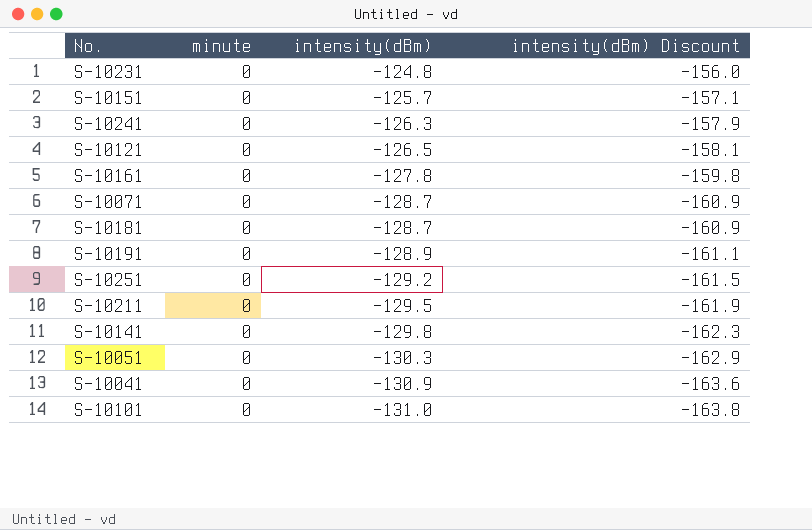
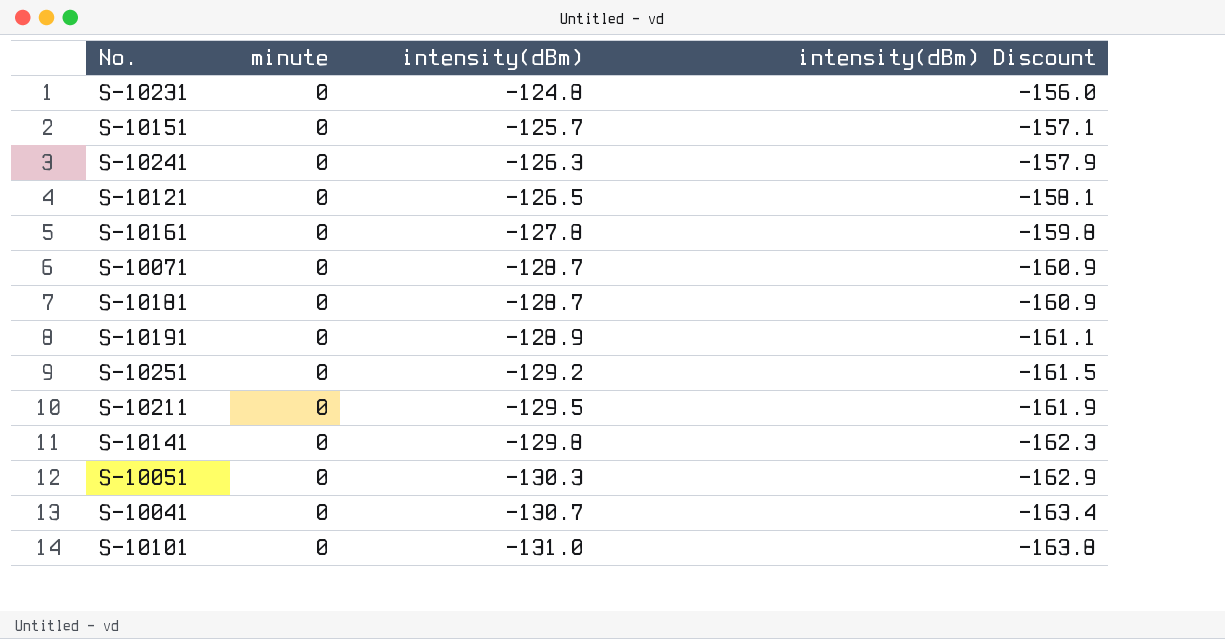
S-10041 | intensity(dBm): -130.9 -> -130.7
S-10041 | intensity(dBm) Discount: -163.6 -> -163.4

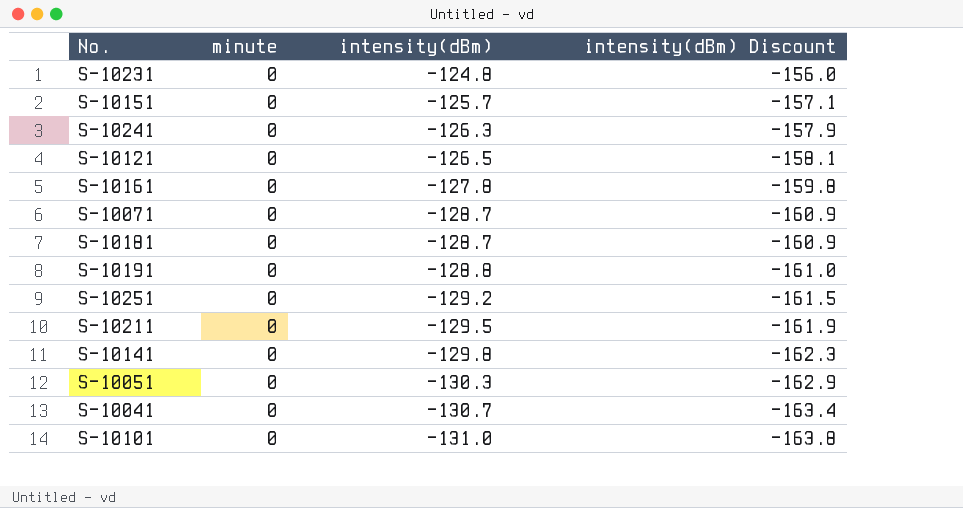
S-10191 | intensity(dBm): -128.9 -> -128.8
S-10191 | intensity(dBm) Discount: -161.1 -> -161.0

